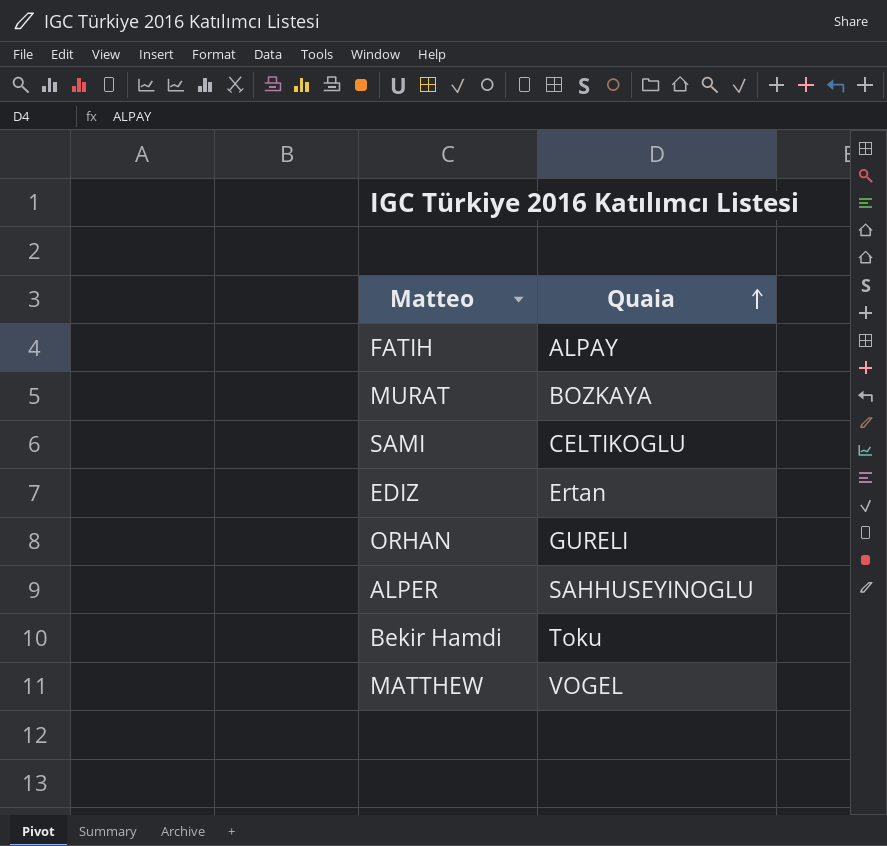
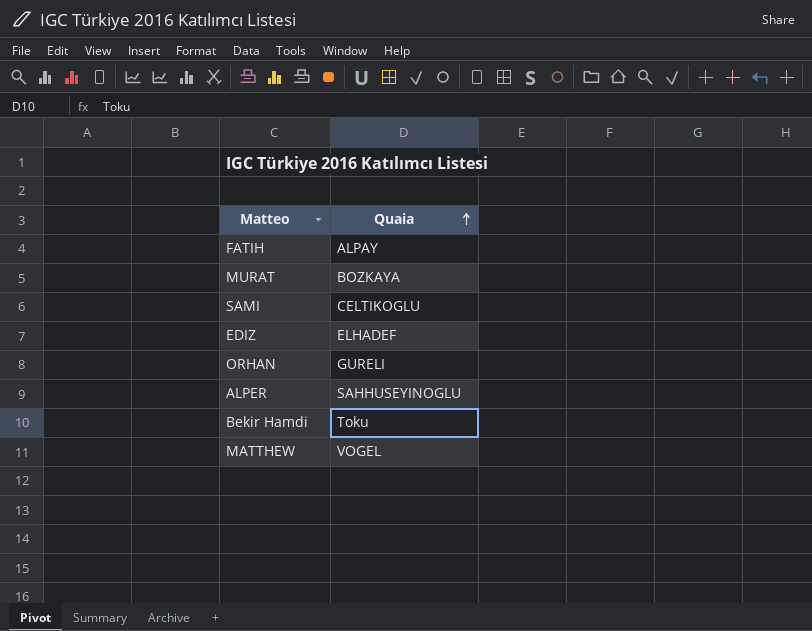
EDIZ | Quaia: Ertan -> ELHADEF

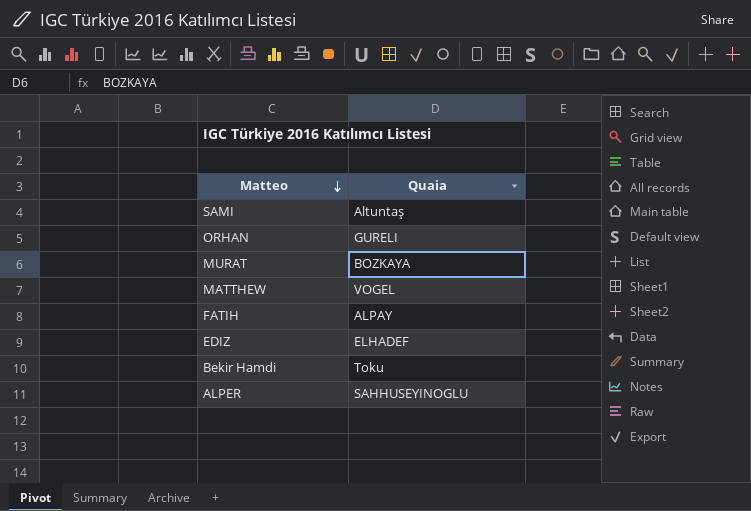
row order: Quaia ascending -> Matteo descending
SAMI | Quaia: CELTIKOGLU -> Altuntaş

